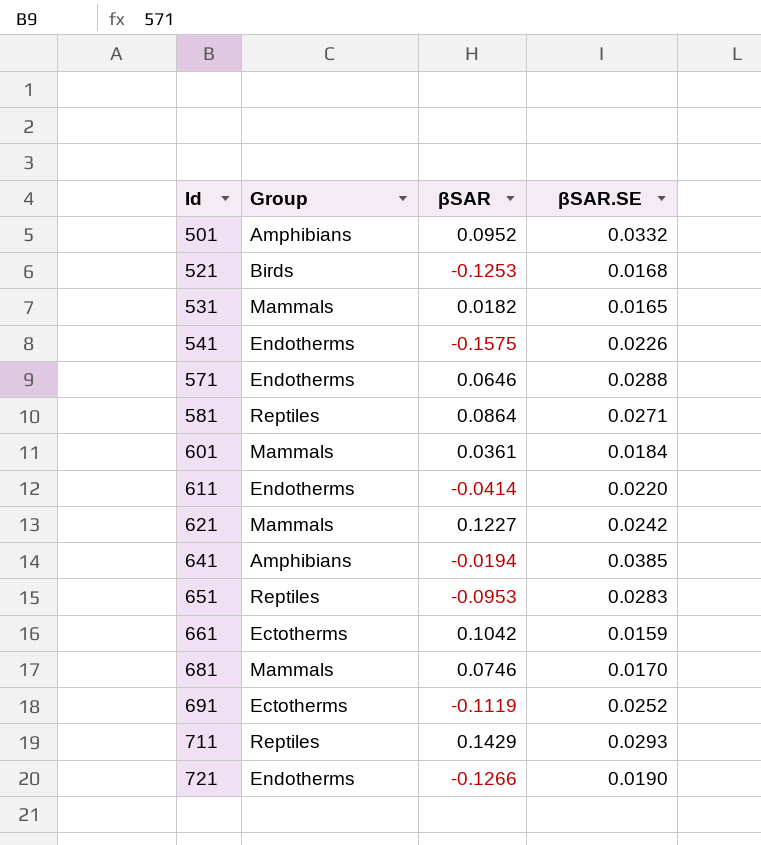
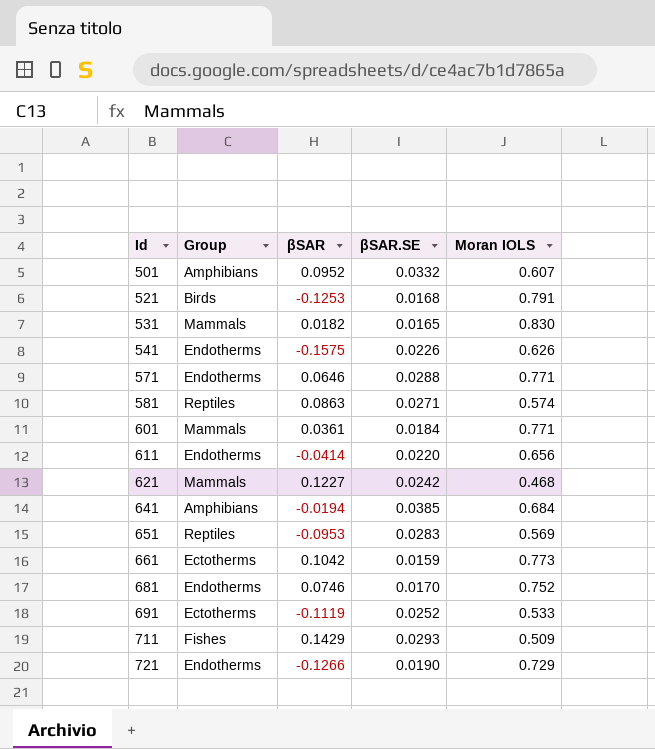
column Moran IOLS | position: none -> 5
581 | βSAR: 0.0864 -> 0.0863
681 | Group: Mammals -> Endotherms
711 | Group: Reptiles -> Fishes

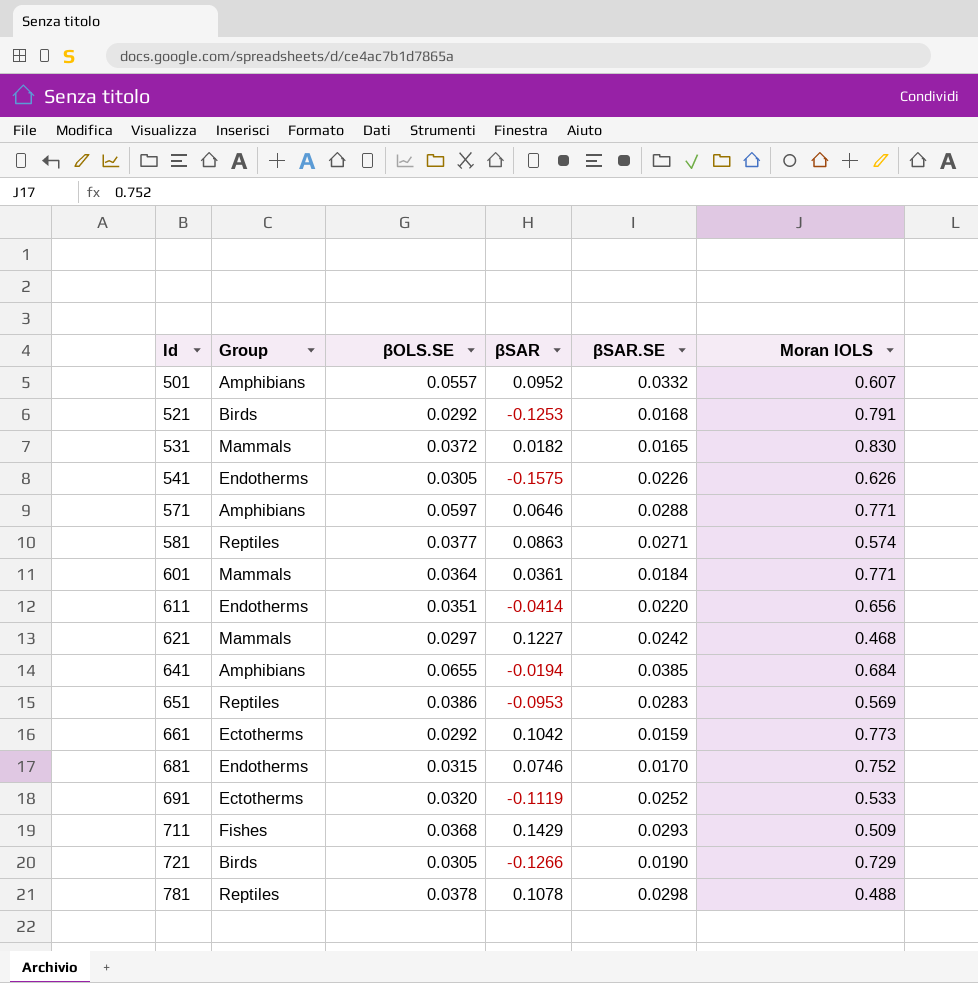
column βOLS.SE | position: none -> 3
571 | Group: Endotherms -> Amphibians
721 | Group: Endotherms -> Birds
row 781: none -> Reptiles | 0.0378 | 0.1078 | 0.0298 | 0.488

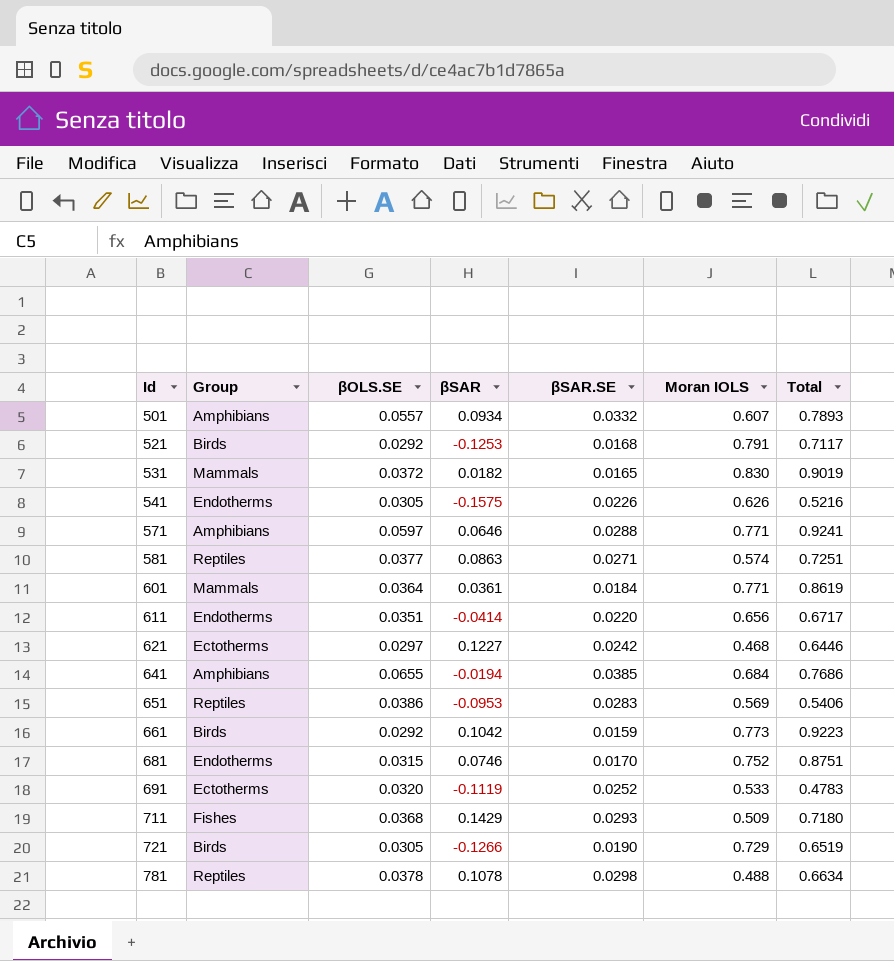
column Total | formula: none -> [βOLS.SE] + [βSAR] + [βSAR.SE] + [Moran IOLS]
501 | βSAR: 0.0952 -> 0.0934
621 | Group: Mammals -> Ectotherms
661 | Group: Ectotherms -> Birds

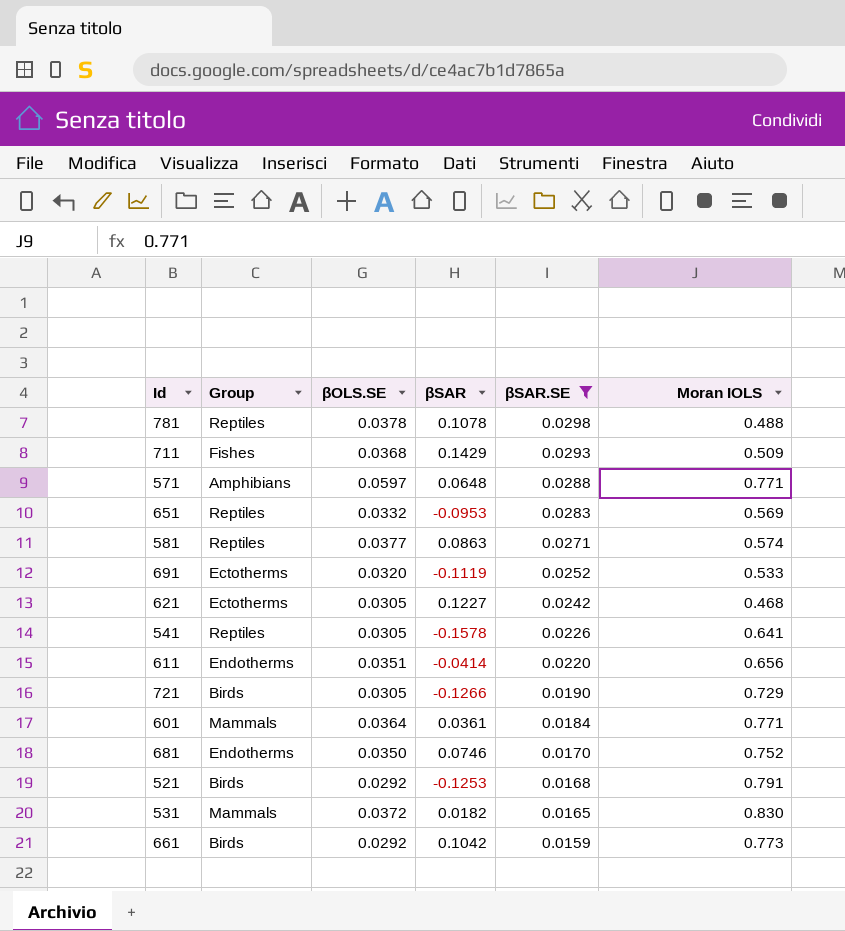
filter: none -> βSAR.SE <= 0.0298
row order: Id ascending -> βSAR.SE descending
column Total | formula: [βOLS.SE] + [βSAR] + [βSAR.SE] + [Moran IOLS] -> none
571 | βSAR: 0.0646 -> 0.0648
651 | βOLS.SE: 0.0386 -> 0.0332
621 | βOLS.SE: 0.0297 -> 0.0305
541 | Group: Endotherms -> Reptiles
541 | βSAR: -0.1575 -> -0.1578
541 | Moran IOLS: 0.626 -> 0.641
681 | βOLS.SE: 0.0315 -> 0.0350

